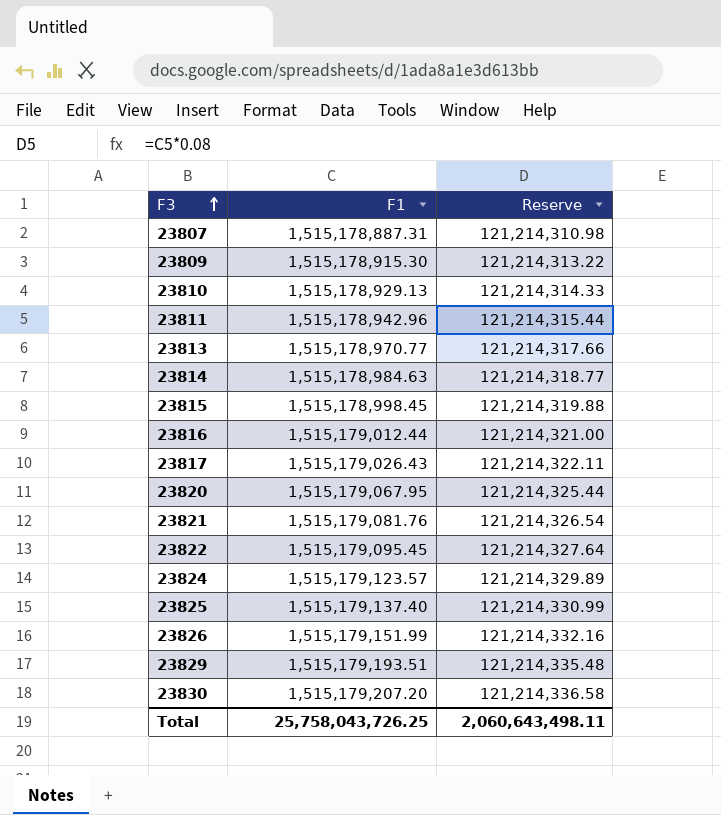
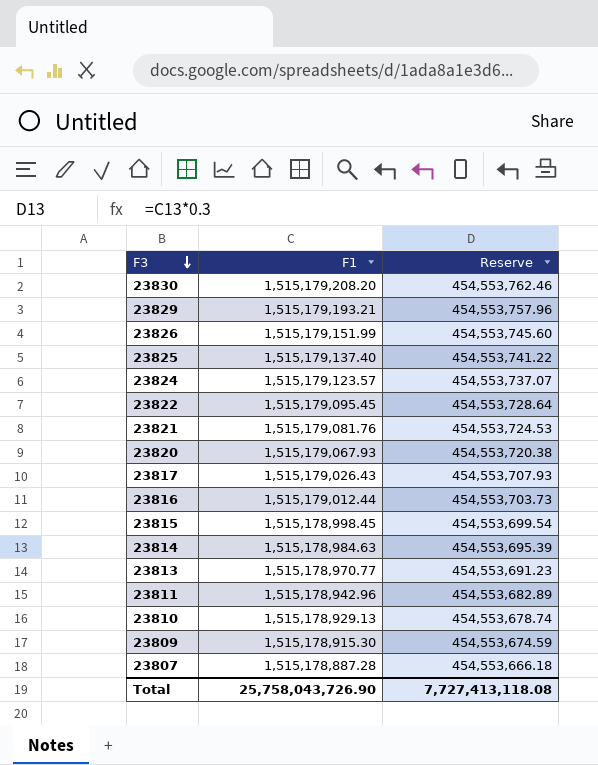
row order: F3 ascending -> F3 descending
column Reserve | formula: [F1] * 0.08 -> [F1] * 0.3
23830 | F1: 1,515,179,207.20 -> 1,515,179,208.20
23829 | F1: 1,515,179,193.51 -> 1,515,179,193.21
23820 | F1: 1,515,179,067.95 -> 1,515,179,067.93
23807 | F1: 1,515,178,887.31 -> 1,515,178,887.28
Total | F1: 25,758,043,726.25 -> 25,758,043,726.90
Total | Reserve: 2,060,643,498.11 -> 7,727,413,118.08

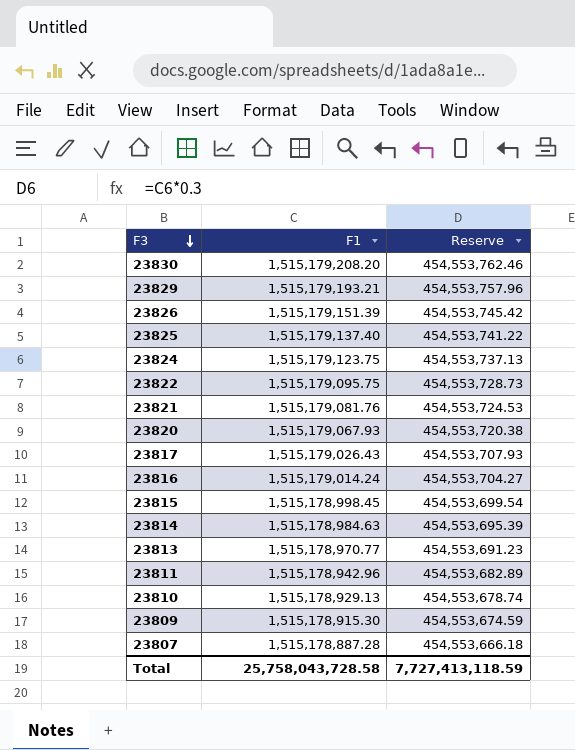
23826 | F1: 1,515,179,151.99 -> 1,515,179,151.39
23826 | Reserve: 454,553,745.60 -> 454,553,745.42
23824 | F1: 1,515,179,123.57 -> 1,515,179,123.75
23824 | Reserve: 454,553,737.07 -> 454,553,737.13
23822 | F1: 1,515,179,095.45 -> 1,515,179,095.75
23822 | Reserve: 454,553,728.64 -> 454,553,728.73
23816 | F1: 1,515,179,012.44 -> 1,515,179,014.24
23816 | Reserve: 454,553,703.73 -> 454,553,704.27
Total | F1: 25,758,043,726.90 -> 25,758,043,728.58
Total | Reserve: 7,727,413,118.08 -> 7,727,413,118.59

